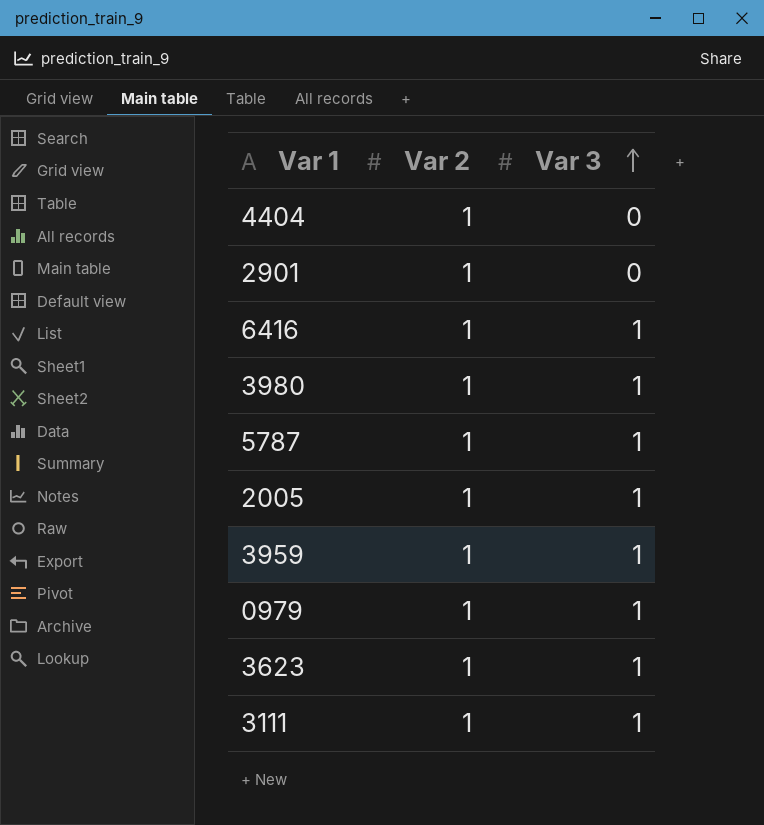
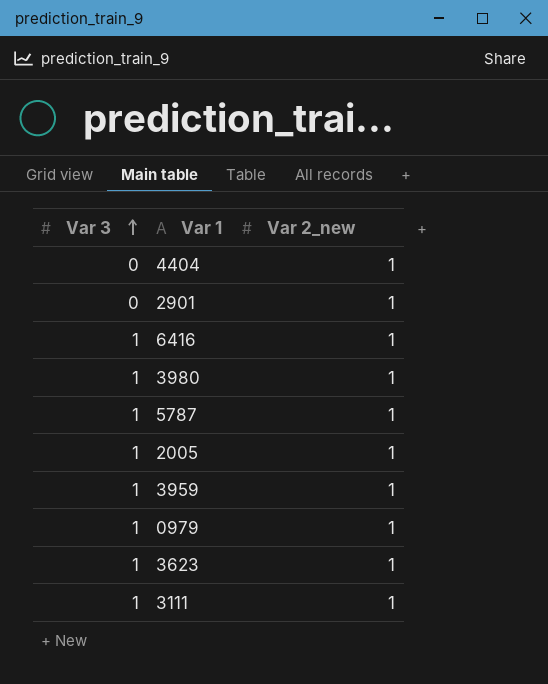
column Var 3 | position: 3 -> 1
column name: Var 2 -> Var 2_new

